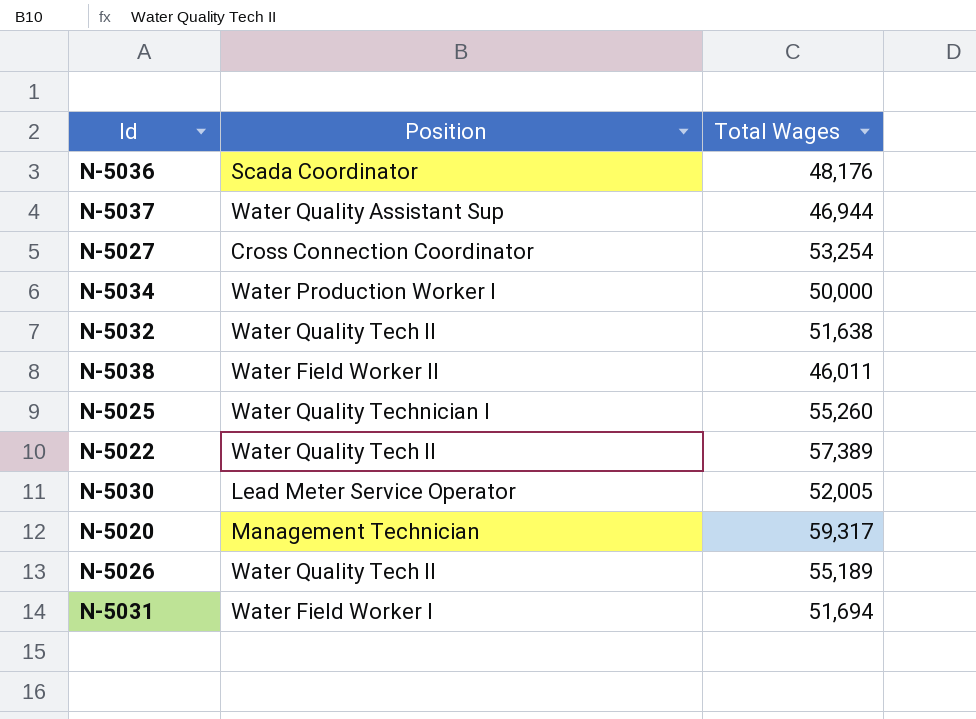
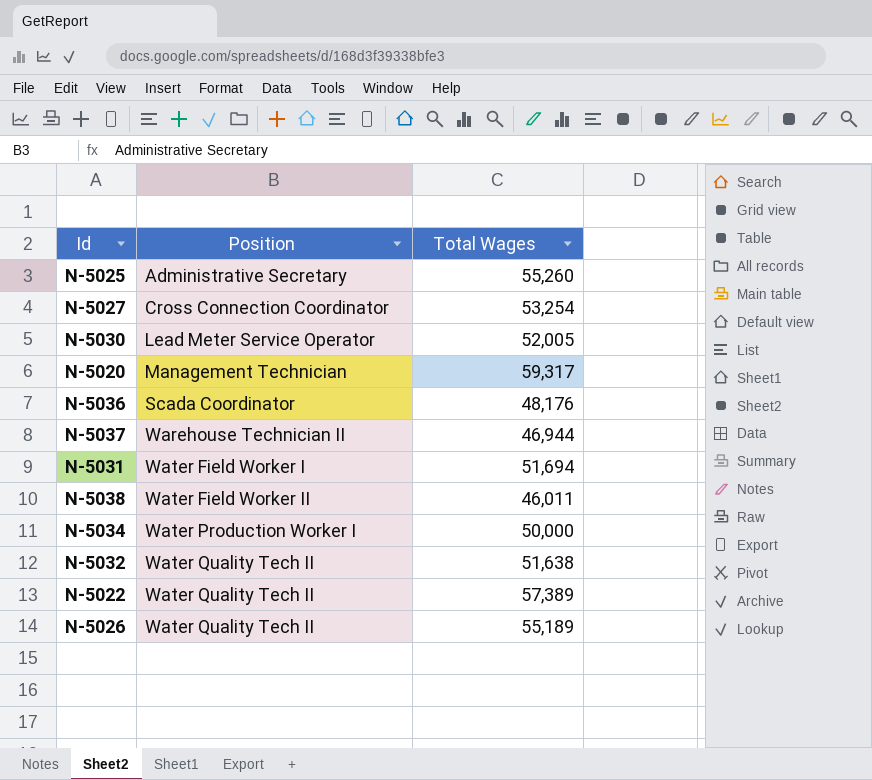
row order: none -> Position ascending
N-5025 | Position: Water Quality Technician I -> Administrative Secretary
N-5037 | Position: Water Quality Assistant Sup -> Warehouse Technician II

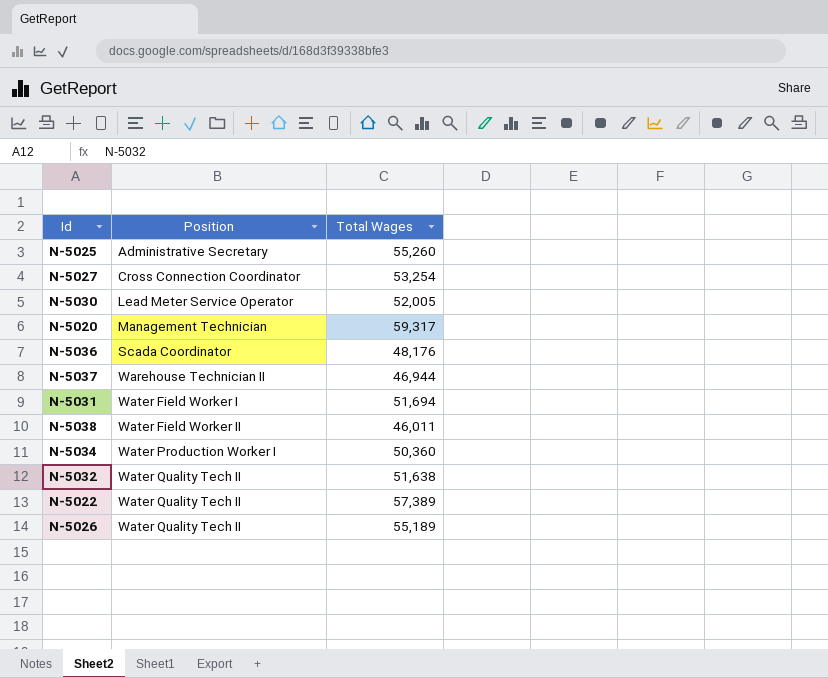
N-5034 | Total Wages: 50,000 -> 50,360

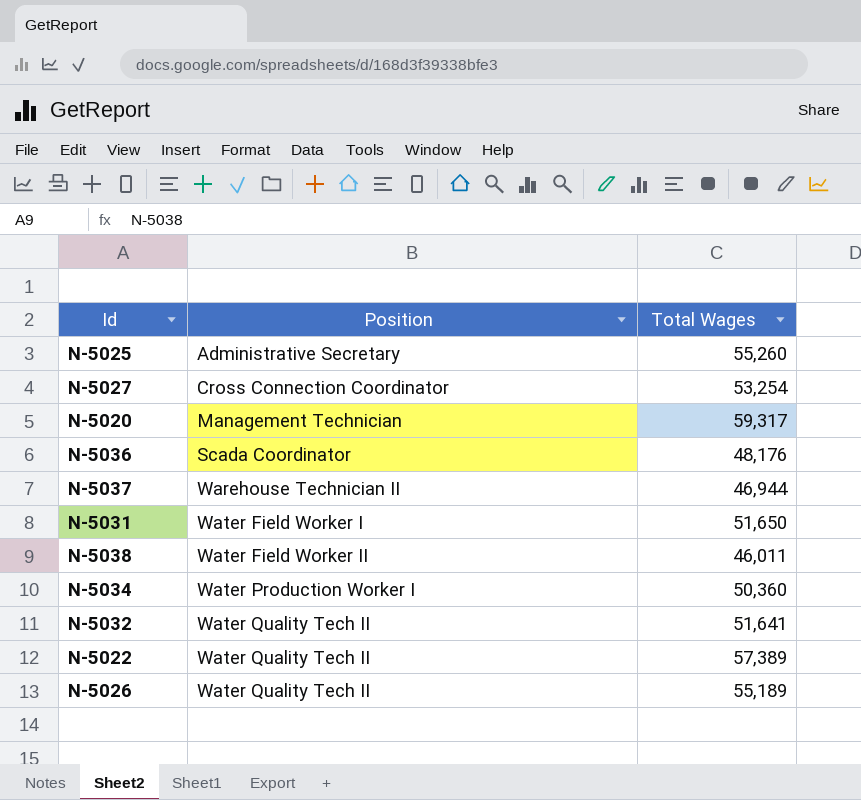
row N-5030: Lead Meter Service Operator | 52,005 -> none
N-5031 | Total Wages: 51,694 -> 51,650
N-5032 | Total Wages: 51,638 -> 51,641

